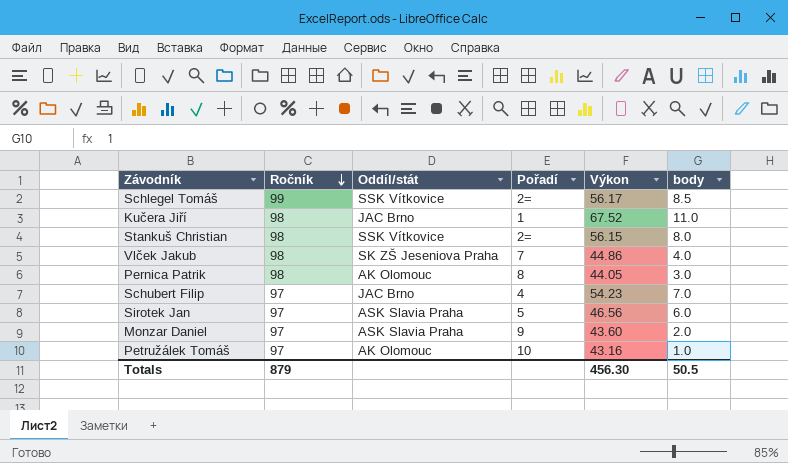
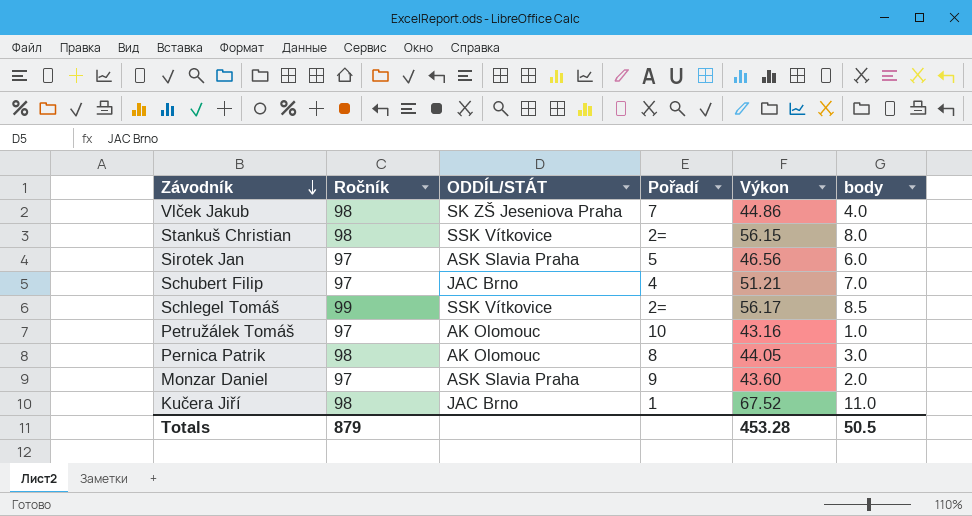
row order: Ročník descending -> Závodník descending
column name: Oddíl/stát -> ODDÍL/STÁT
Schubert Filip | Výkon: 54.23 -> 51.21
Totals | Výkon: 456.30 -> 453.28

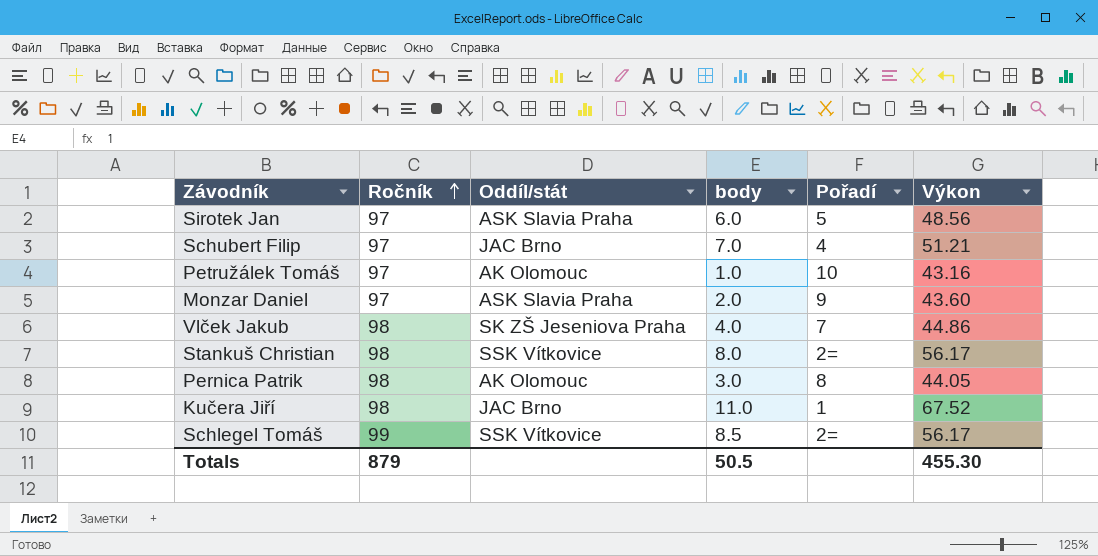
row order: Závodník descending -> Ročník ascending
column name: ODDÍL/STÁT -> Oddíl/stát
column body | position: 6 -> 4
Sirotek Jan | Výkon: 46.56 -> 48.56
Stankuš Christian | Výkon: 56.15 -> 56.17
Totals | Výkon: 453.28 -> 455.30

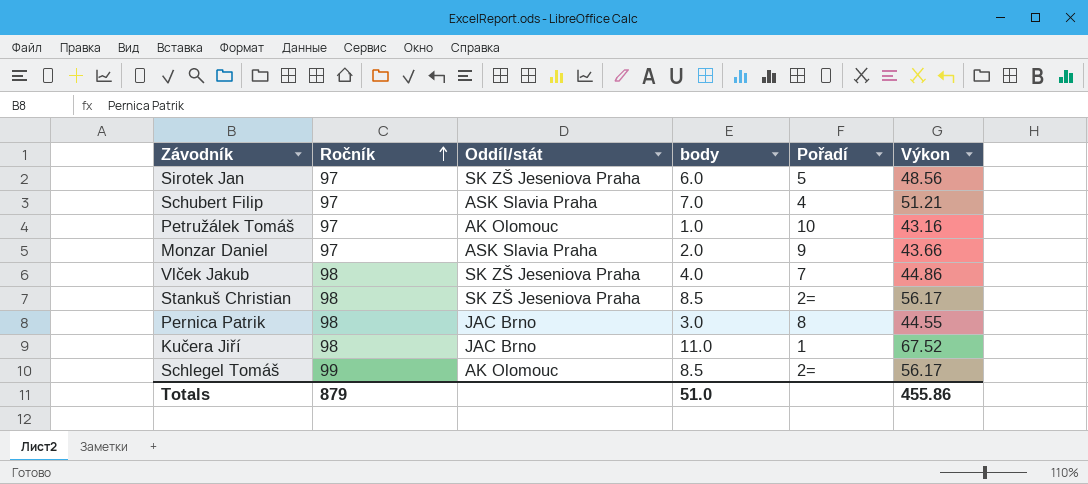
Sirotek Jan | Oddíl/stát: ASK Slavia Praha -> SK ZŠ Jeseniova Praha
Schubert Filip | Oddíl/stát: JAC Brno -> ASK Slavia Praha
Monzar Daniel | Výkon: 43.60 -> 43.66
Stankuš Christian | Oddíl/stát: SSK Vítkovice -> SK ZŠ Jeseniova Praha
Stankuš Christian | body: 8.0 -> 8.5
Pernica Patrik | Oddíl/stát: AK Olomouc -> JAC Brno
Pernica Patrik | Výkon: 44.05 -> 44.55
Schlegel Tomáš | Oddíl/stát: SSK Vítkovice -> AK Olomouc
Totals | body: 50.5 -> 51.0
Totals | Výkon: 455.30 -> 455.86

